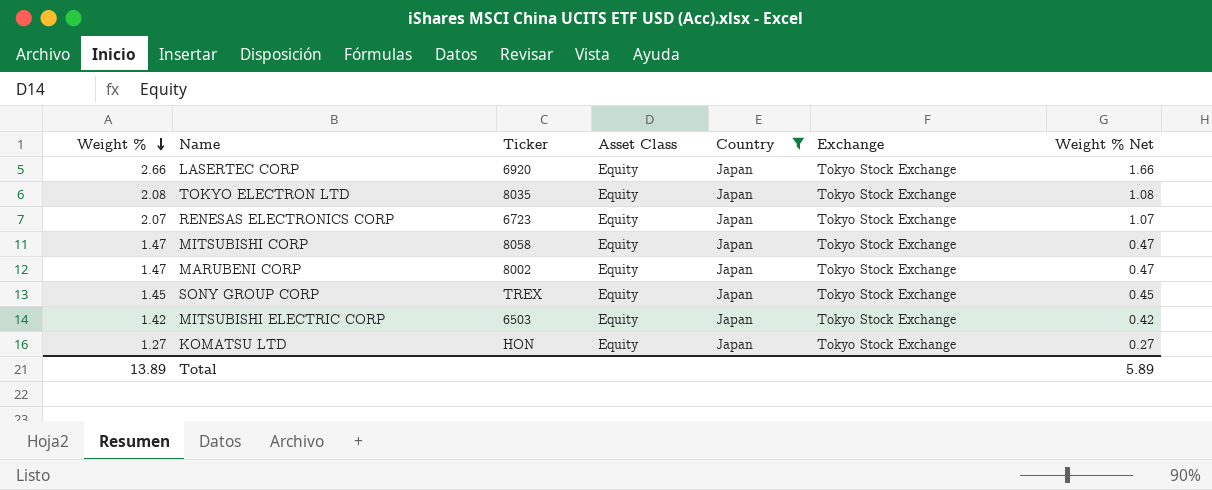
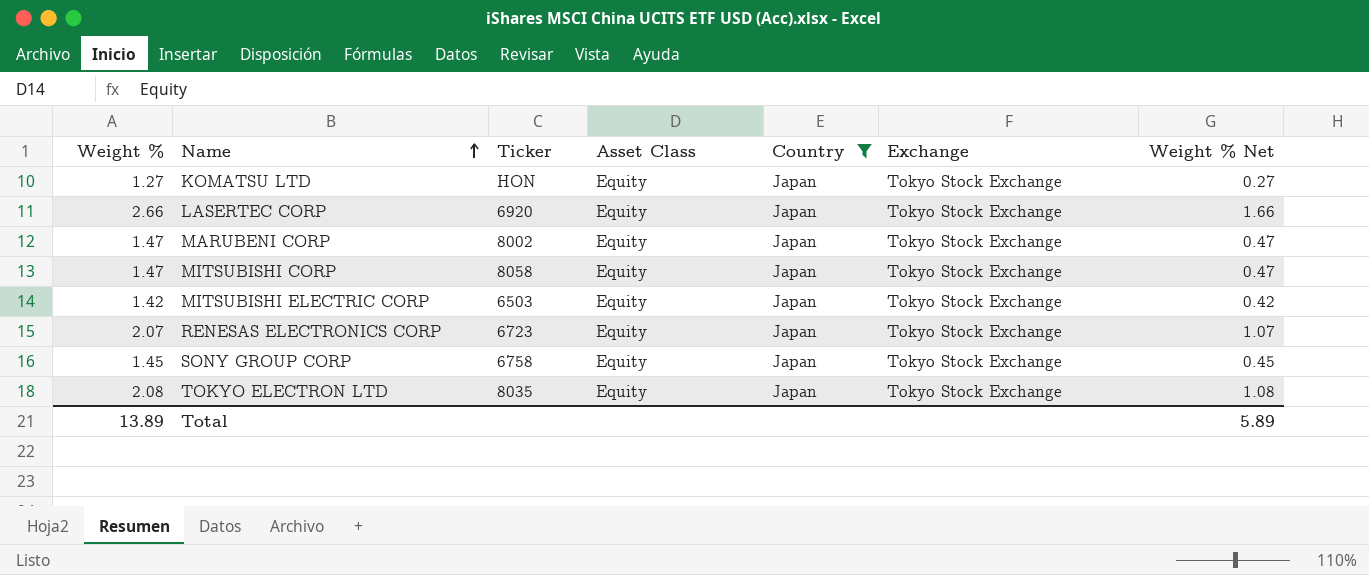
row order: Weight % descending -> Name ascending
SONY GROUP CORP | Ticker: TREX -> 6758

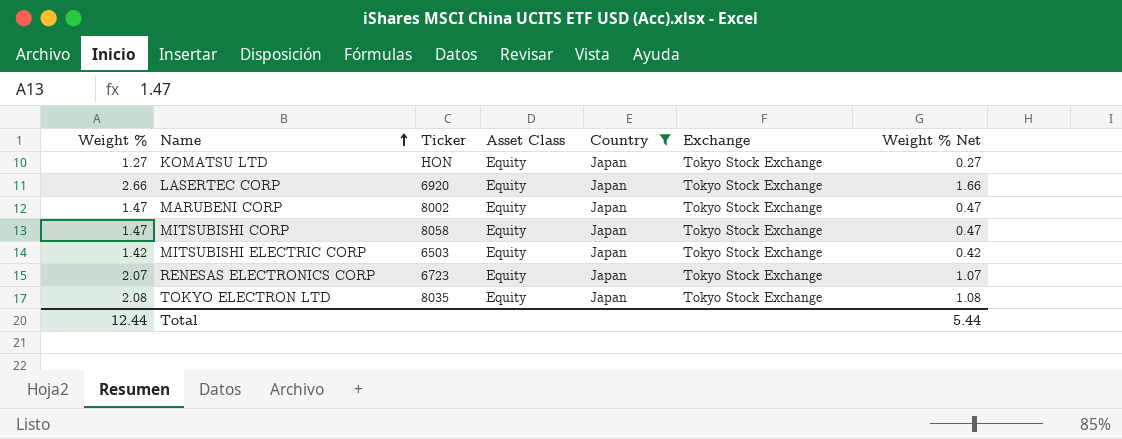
row SONY GROUP CORP: 1.45 | 6758 | Equity | Japan | Tokyo Stock Exchange | 0.45 -> none
Total | Weight %: 13.89 -> 12.44
Total | Weight % Net: 5.89 -> 5.44

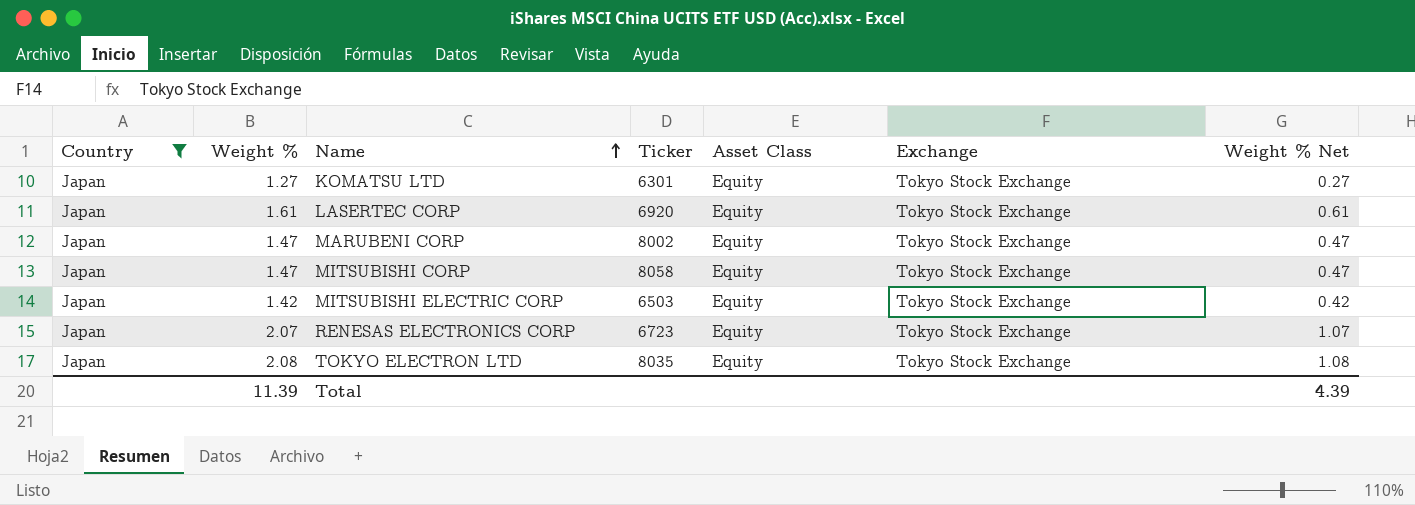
column Country | position: 5 -> 1
KOMATSU LTD | Ticker: HON -> 6301
LASERTEC CORP | Weight %: 2.66 -> 1.61
LASERTEC CORP | Weight % Net: 1.66 -> 0.61
Total | Weight %: 12.44 -> 11.39
Total | Weight % Net: 5.44 -> 4.39

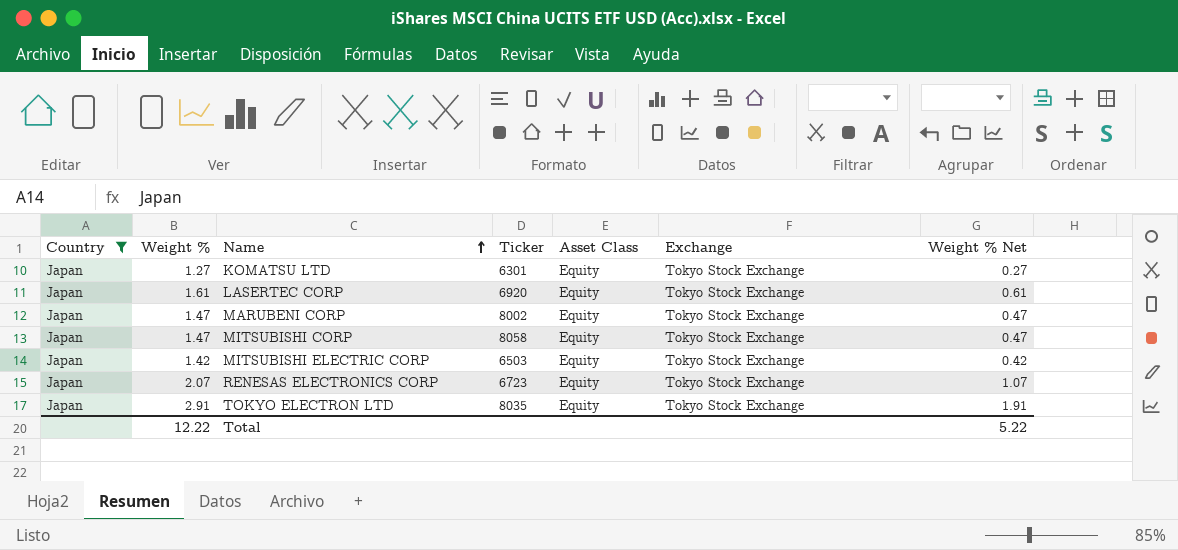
TOKYO ELECTRON LTD | Weight %: 2.08 -> 2.91
TOKYO ELECTRON LTD | Weight % Net: 1.08 -> 1.91
Total | Weight %: 11.39 -> 12.22
Total | Weight % Net: 4.39 -> 5.22

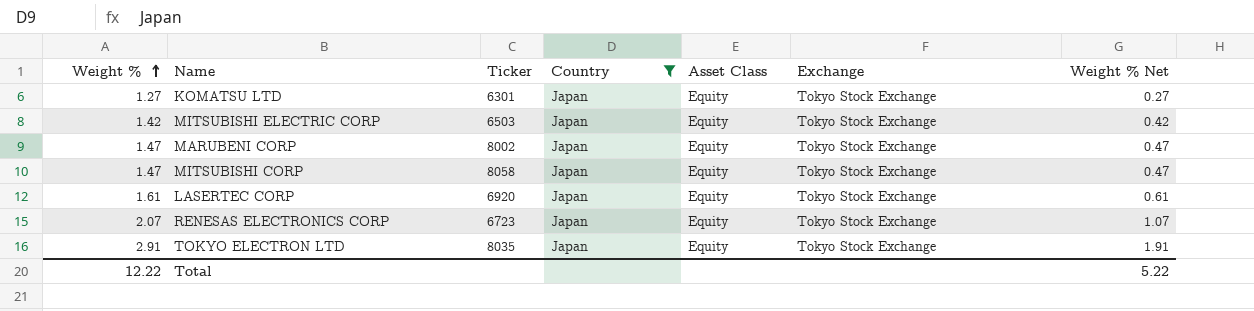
row order: Name ascending -> Weight % ascending
column Country | position: 1 -> 4

